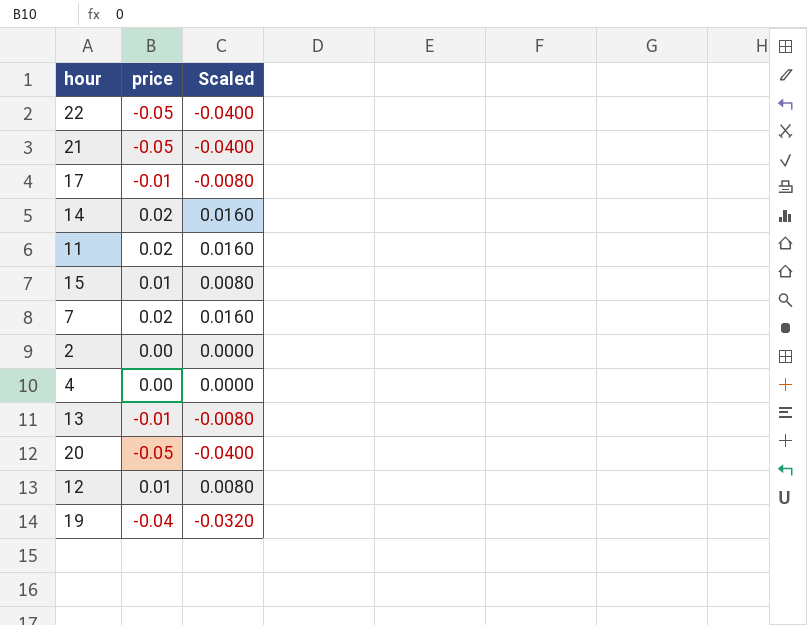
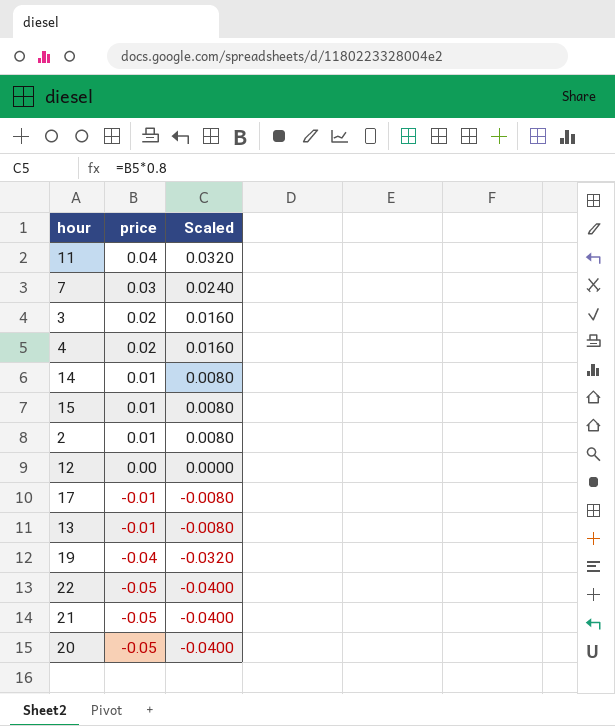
row order: none -> price descending
11 | price: 0.02 -> 0.04
11 | Scaled: 0.0160 -> 0.0320
7 | price: 0.02 -> 0.03
7 | Scaled: 0.0160 -> 0.0240
row 3: none -> 0.02 | 0.0160
4 | price: 0.00 -> 0.02
4 | Scaled: 0.0000 -> 0.0160
14 | price: 0.02 -> 0.01
14 | Scaled: 0.0160 -> 0.0080
2 | price: 0.00 -> 0.01
2 | Scaled: 0.0000 -> 0.0080
12 | price: 0.01 -> 0.00
12 | Scaled: 0.0080 -> 0.0000

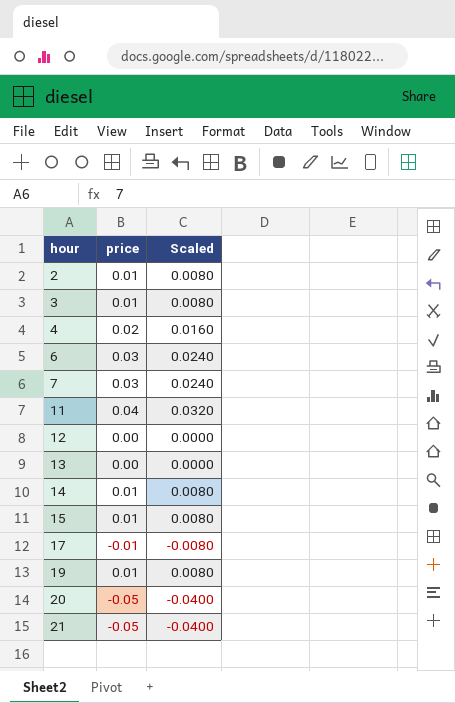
row order: price descending -> hour ascending
row 22: -0.05 | -0.0400 -> none
3 | price: 0.02 -> 0.01
3 | Scaled: 0.0160 -> 0.0080
row 6: none -> 0.03 | 0.0240
13 | price: -0.01 -> 0.00
13 | Scaled: -0.0080 -> 0.0000
19 | price: -0.04 -> 0.01
19 | Scaled: -0.0320 -> 0.0080

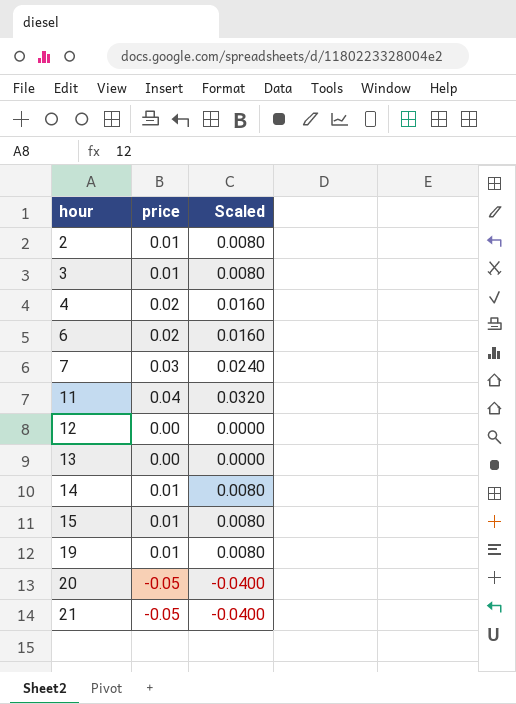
row 17: -0.01 | -0.0080 -> none
6 | price: 0.03 -> 0.02
6 | Scaled: 0.0240 -> 0.0160

